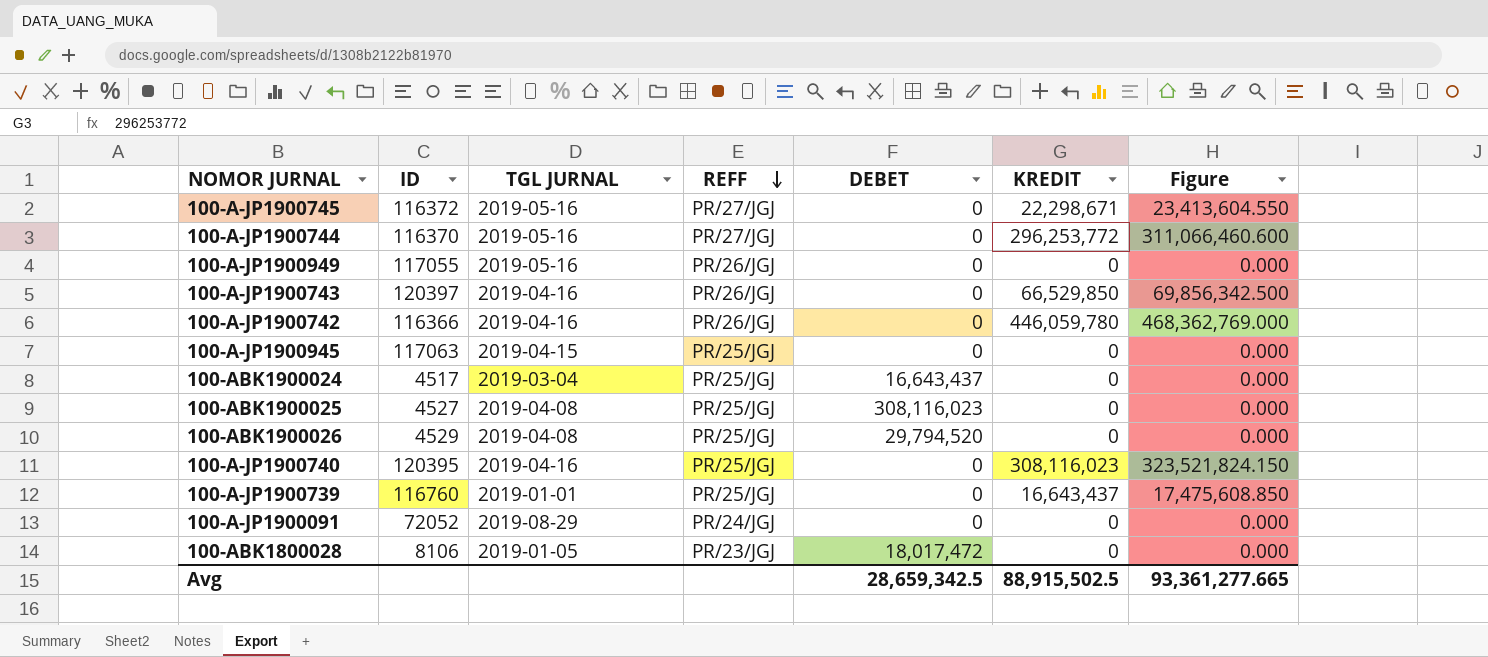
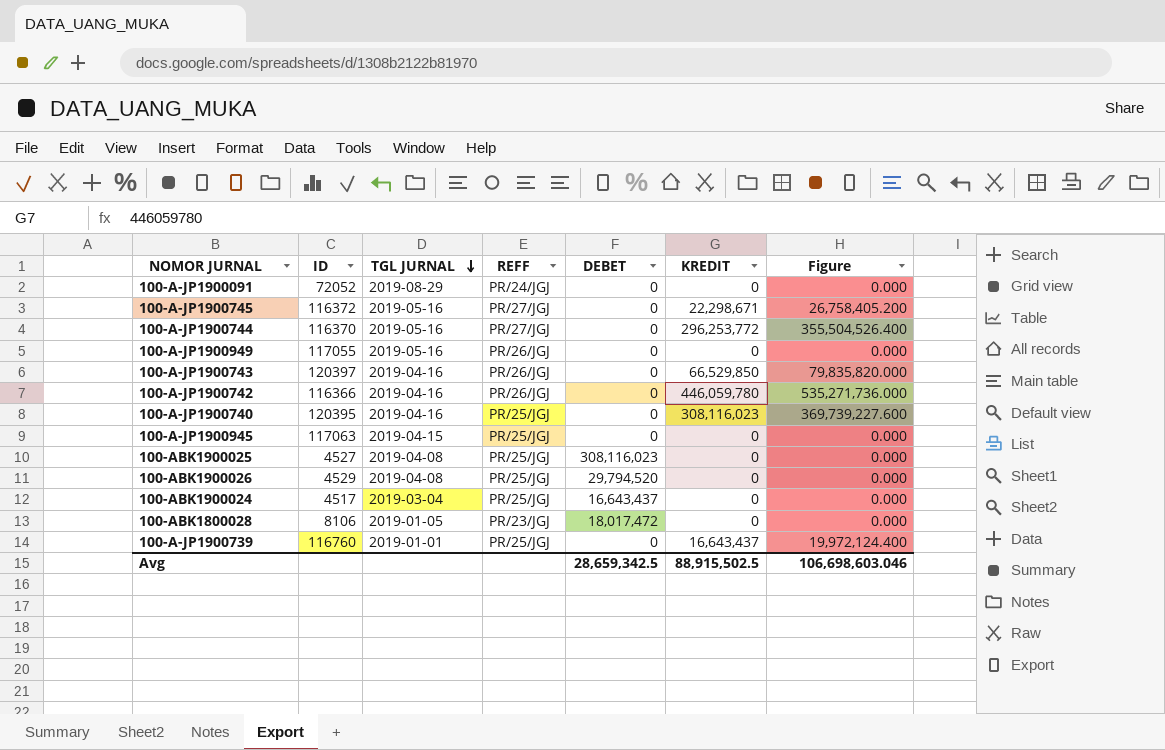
row order: REFF descending -> TGL JURNAL descending
column Figure | formula: [KREDIT] * 1.05 -> [KREDIT] * 1.2
Avg | Figure: 93,361,277.665 -> 106,698,603.046

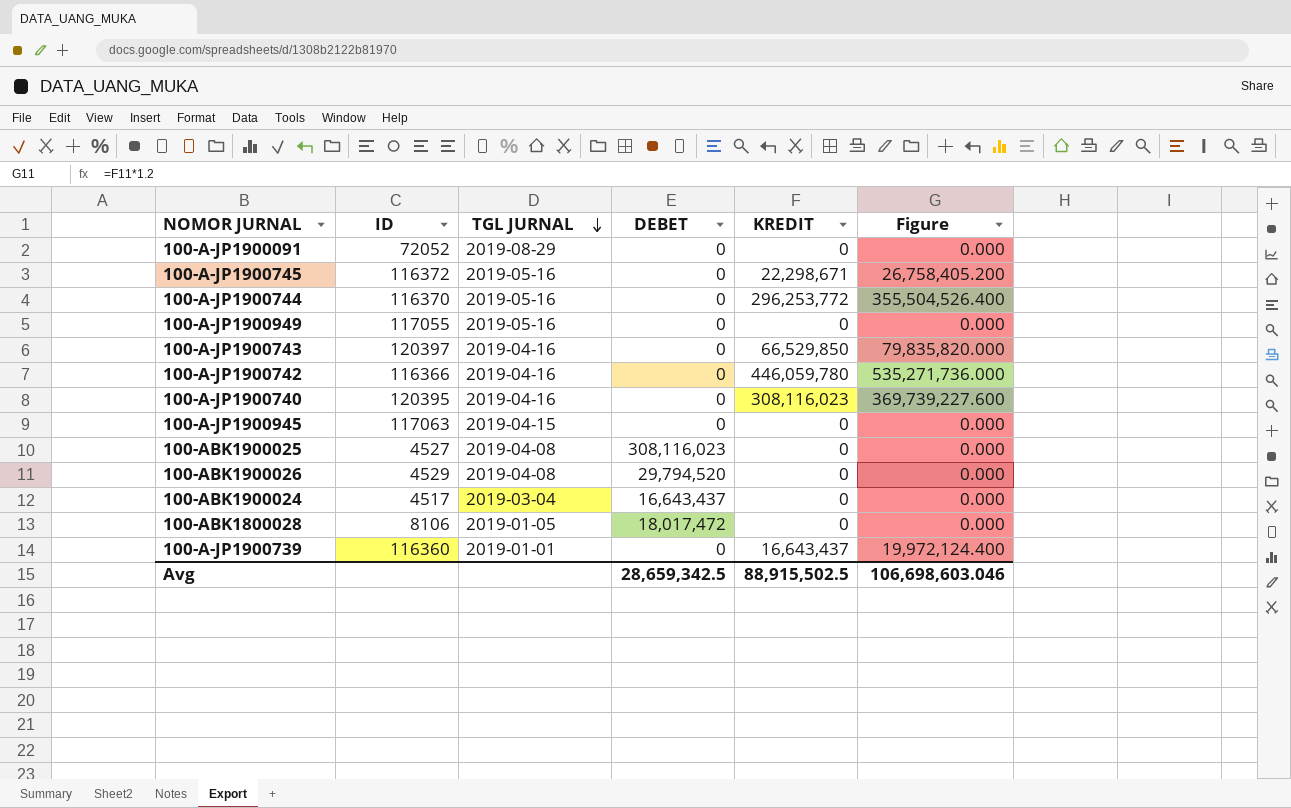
column REFF | position: 4 -> none
100-A-JP1900739 | ID: 116760 -> 116360

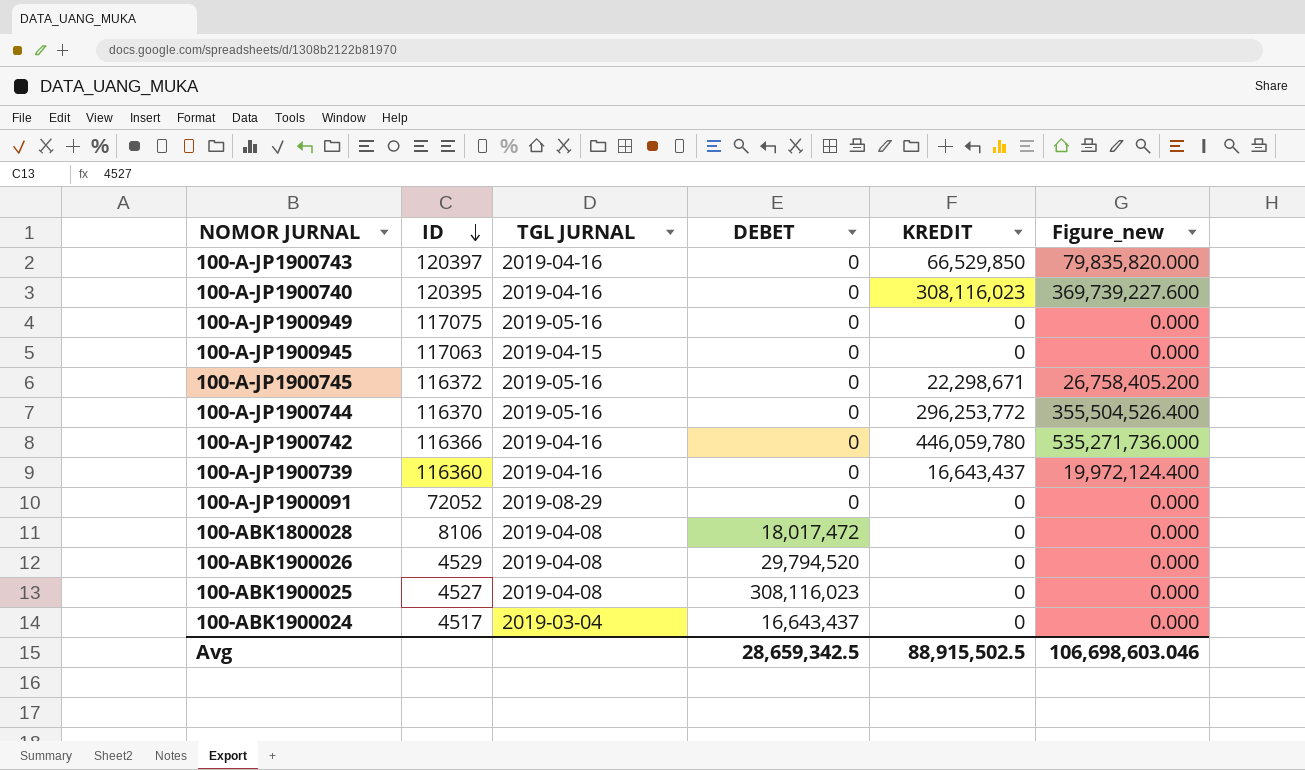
row order: TGL JURNAL descending -> ID descending
column name: Figure -> Figure_new
100-A-JP1900949 | ID: 117055 -> 117075
100-A-JP1900739 | TGL JURNAL: 2019-01-01 -> 2019-04-16
100-ABK1800028 | TGL JURNAL: 2019-01-05 -> 2019-04-08

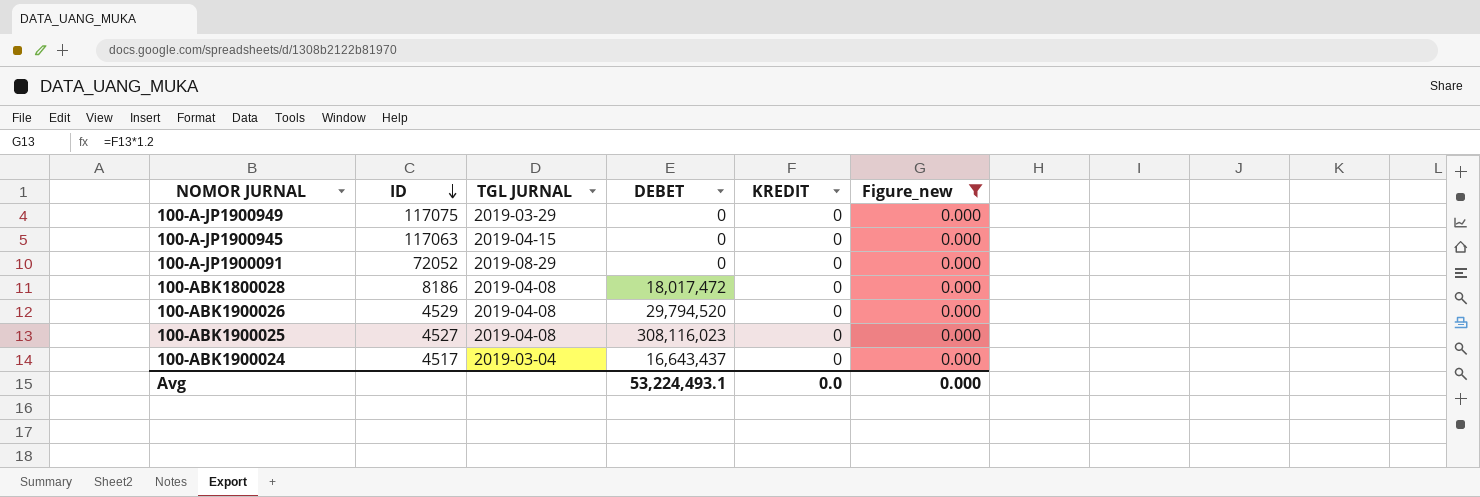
filter: none -> Figure_new = 0.000
100-A-JP1900949 | TGL JURNAL: 2019-05-16 -> 2019-03-29
100-ABK1800028 | ID: 8106 -> 8186
Avg | DEBET: 28,659,342.5 -> 53,224,493.1
Avg | KREDIT: 88,915,502.5 -> 0.0
Avg | Figure_new: 106,698,603.046 -> 0.000

